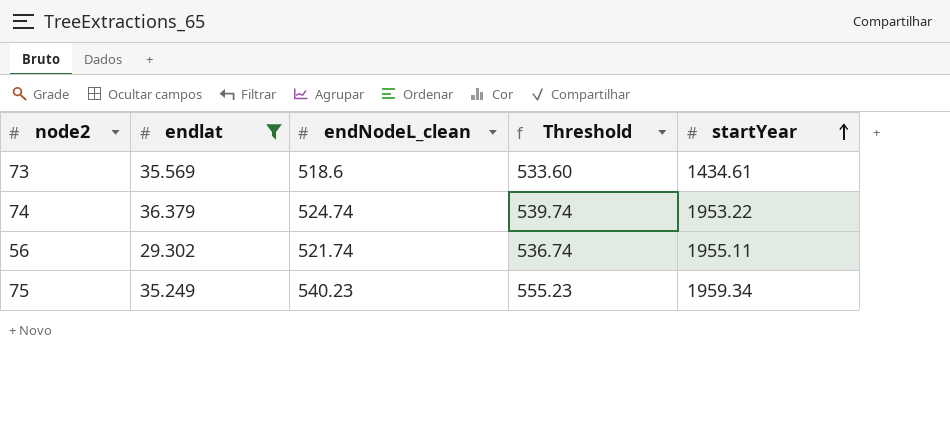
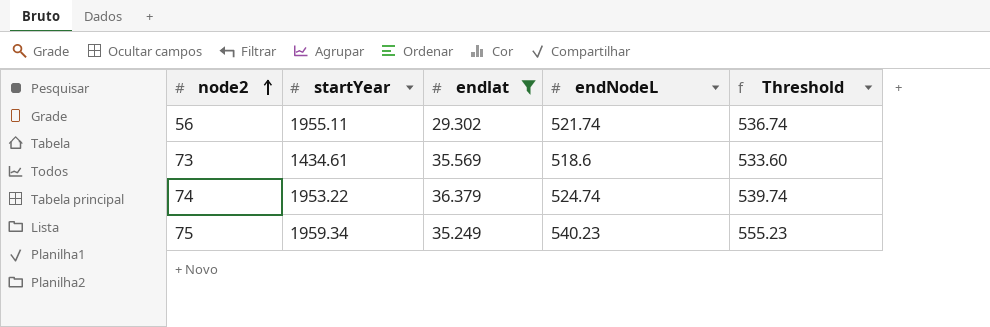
row order: startYear ascending -> node2 ascending
column startYear | position: 5 -> 2
column name: endNodeL_clean -> endNodeL

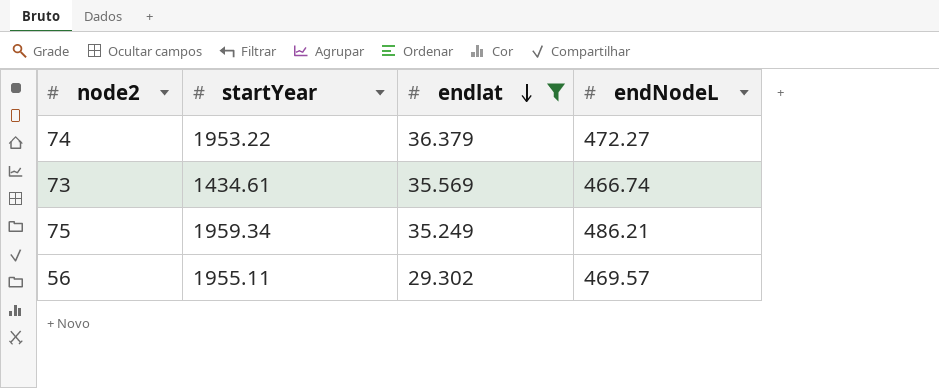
row order: node2 ascending -> endlat descending
column Threshold | formula: [endNodeL] + 15 -> none
74 | endNodeL: 524.74 -> 472.27
73 | endNodeL: 518.6 -> 466.74
75 | endNodeL: 540.23 -> 486.21
56 | endNodeL: 521.74 -> 469.57

